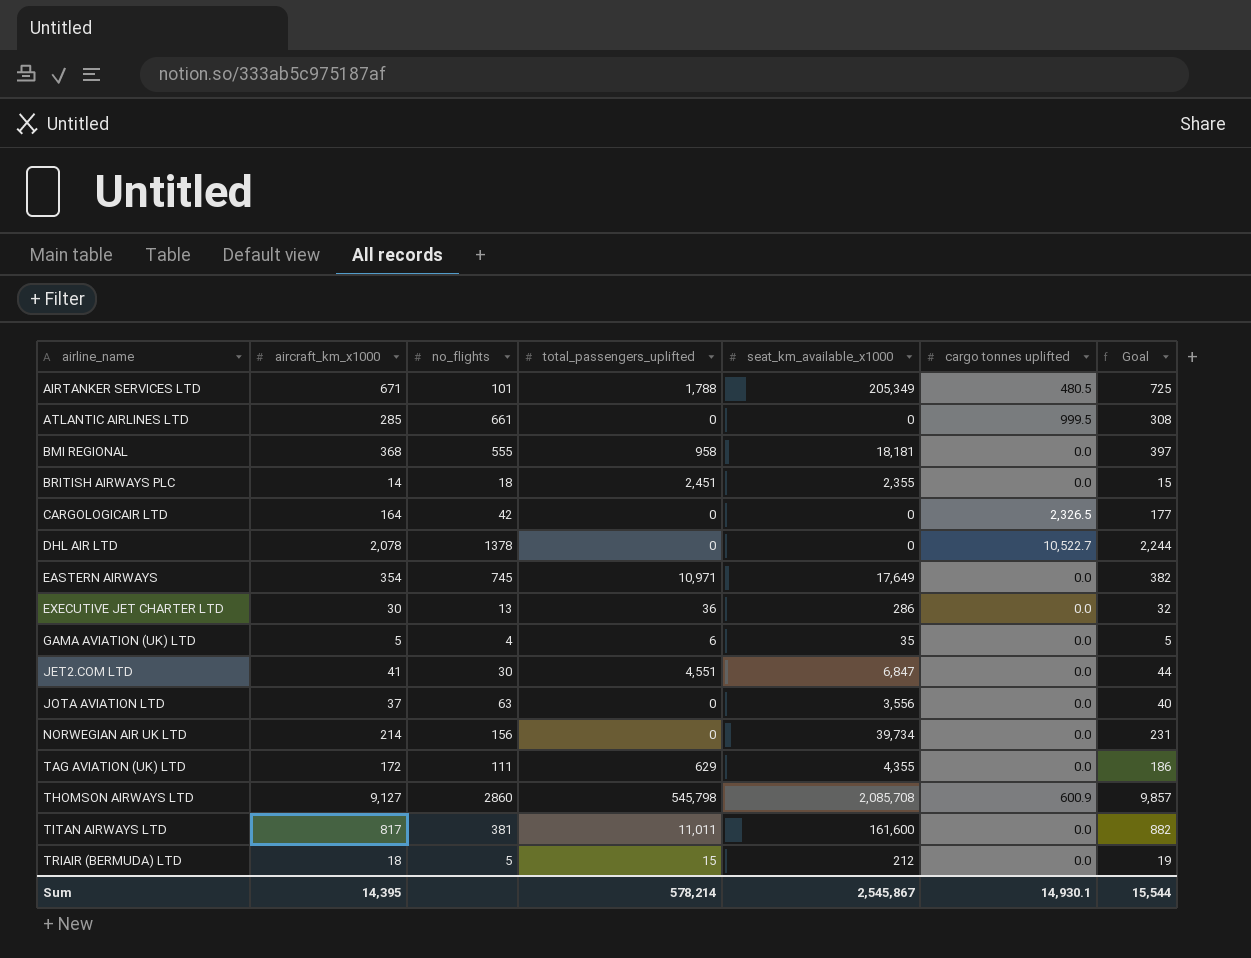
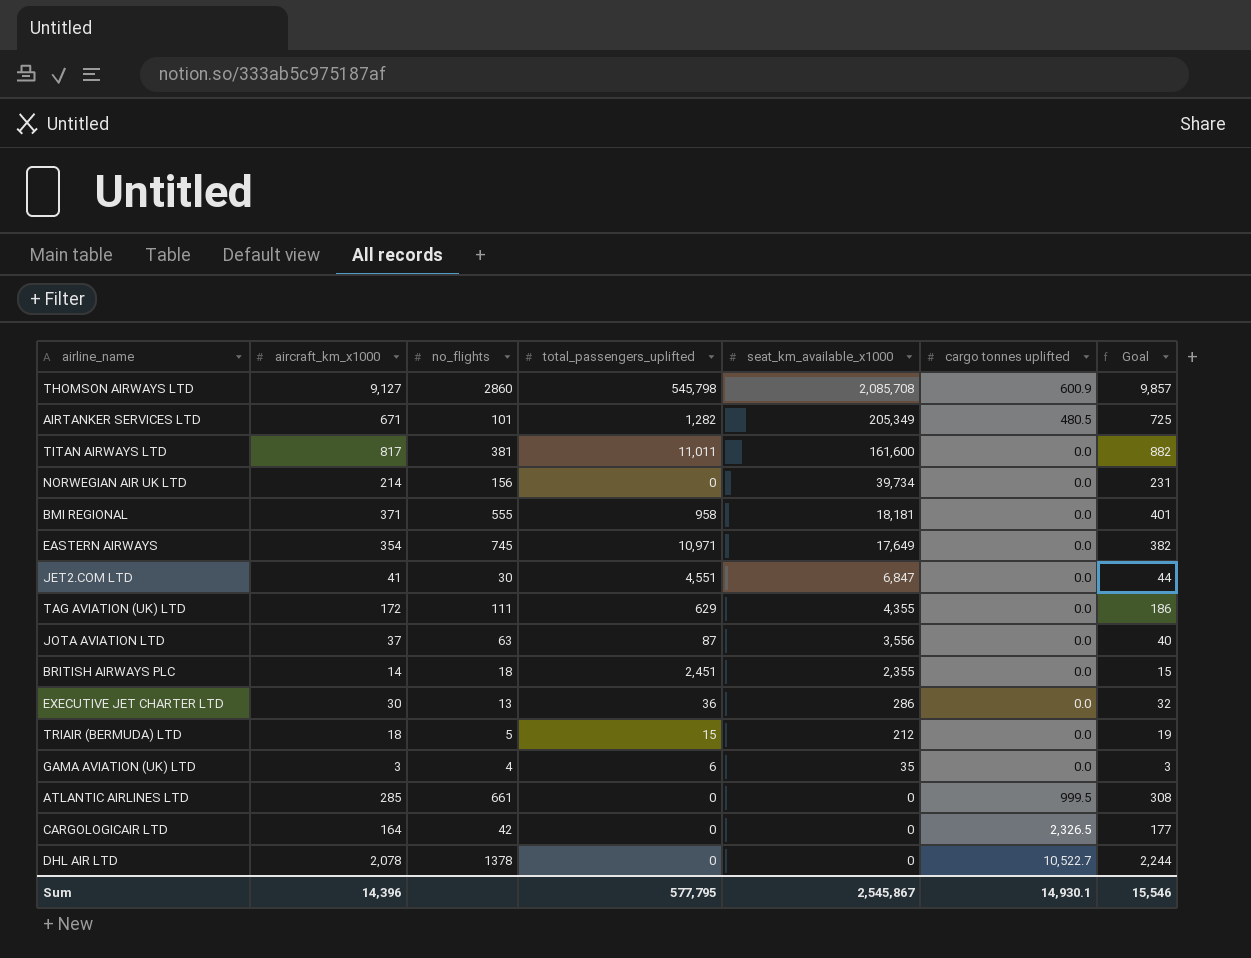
row order: airline_name ascending -> seat_km_available_x1000 descending
AIRTANKER SERVICES LTD | total_passengers_uplifted: 1,788 -> 1,282
BMI REGIONAL | aircraft_km_x1000: 368 -> 371
BMI REGIONAL | Goal: 397 -> 401
JOTA AVIATION LTD | total_passengers_uplifted: 0 -> 87
GAMA AVIATION (UK) LTD | aircraft_km_x1000: 5 -> 3
GAMA AVIATION (UK) LTD | Goal: 5 -> 3
Sum | aircraft_km_x1000: 14,395 -> 14,396
Sum | total_passengers_uplifted: 578,214 -> 577,795
Sum | Goal: 15,544 -> 15,546

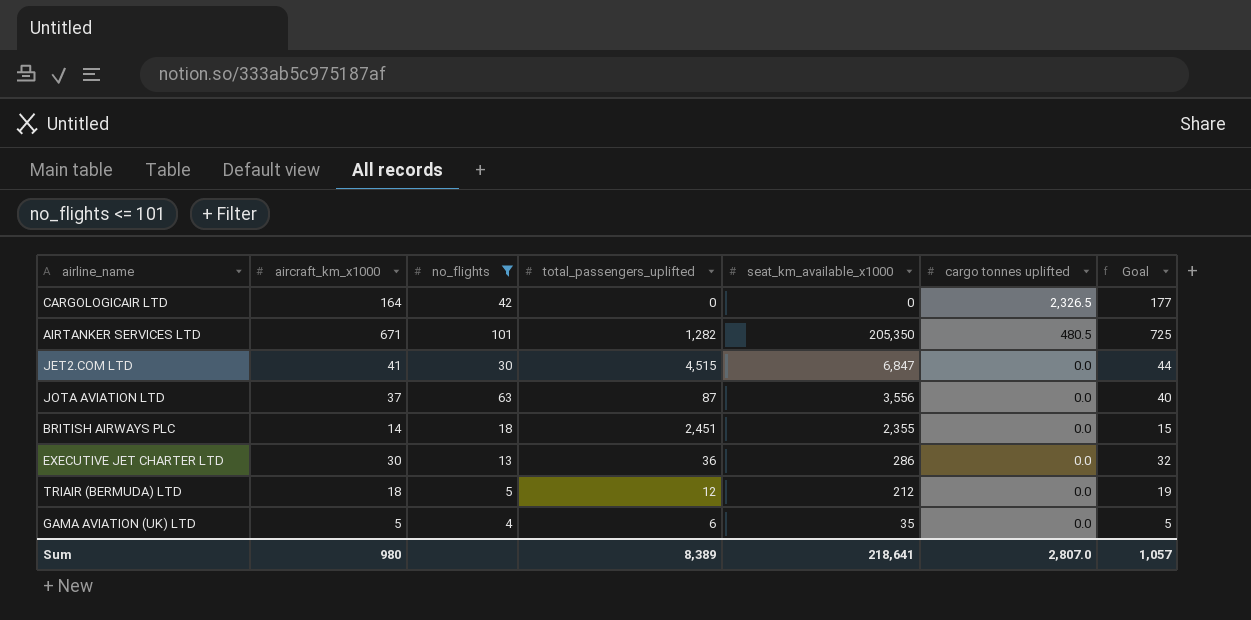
filter: none -> no_flights <= 101
row order: seat_km_available_x1000 descending -> cargo tonnes uplifted descending
AIRTANKER SERVICES LTD | seat_km_available_x1000: 205,349 -> 205,350
JET2.COM LTD | total_passengers_uplifted: 4,551 -> 4,515
TRIAIR (BERMUDA) LTD | total_passengers_uplifted: 15 -> 12
GAMA AVIATION (UK) LTD | aircraft_km_x1000: 3 -> 5
GAMA AVIATION (UK) LTD | Goal: 3 -> 5
Sum | aircraft_km_x1000: 14,396 -> 980
Sum | total_passengers_uplifted: 577,795 -> 8,389
Sum | seat_km_available_x1000: 2,545,867 -> 218,641
Sum | cargo tonnes uplifted: 14,930.1 -> 2,807.0
Sum | Goal: 15,546 -> 1,057

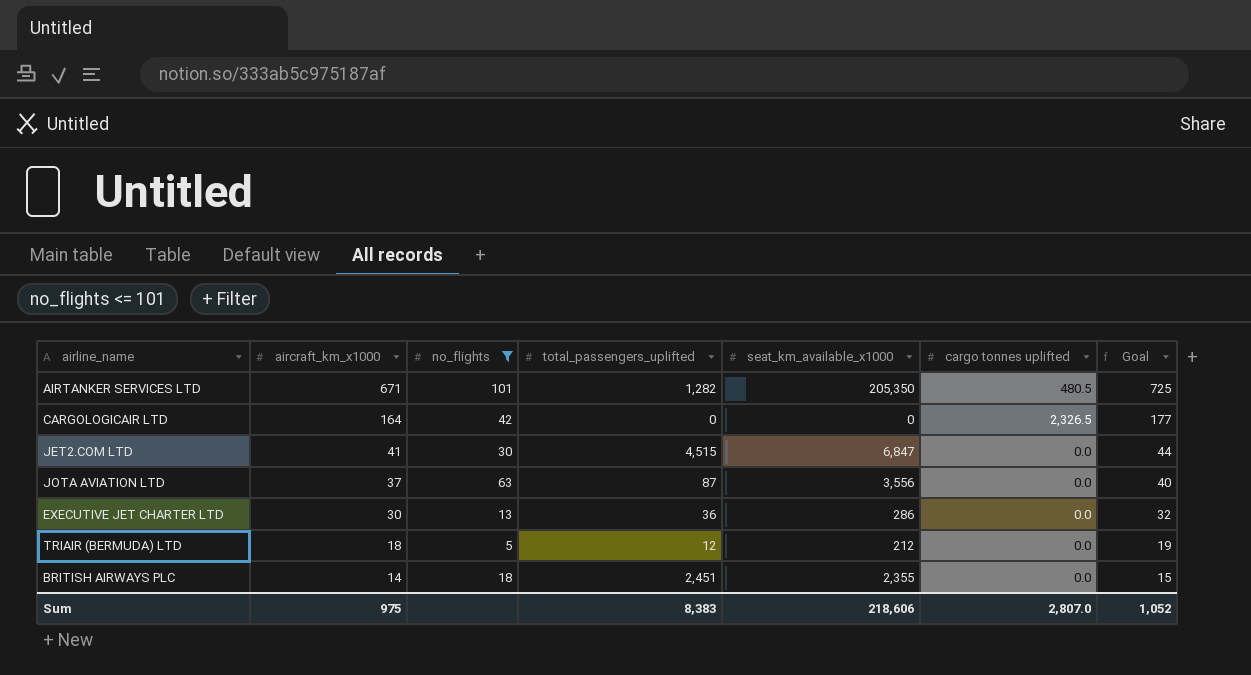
row order: cargo tonnes uplifted descending -> aircraft_km_x1000 descending
row GAMA AVIATION (UK) LTD: 5 | 4 | 6 | 35 | 0.0 | 5 -> none
Sum | aircraft_km_x1000: 980 -> 975
Sum | total_passengers_uplifted: 8,389 -> 8,383
Sum | seat_km_available_x1000: 218,641 -> 218,606
Sum | Goal: 1,057 -> 1,052

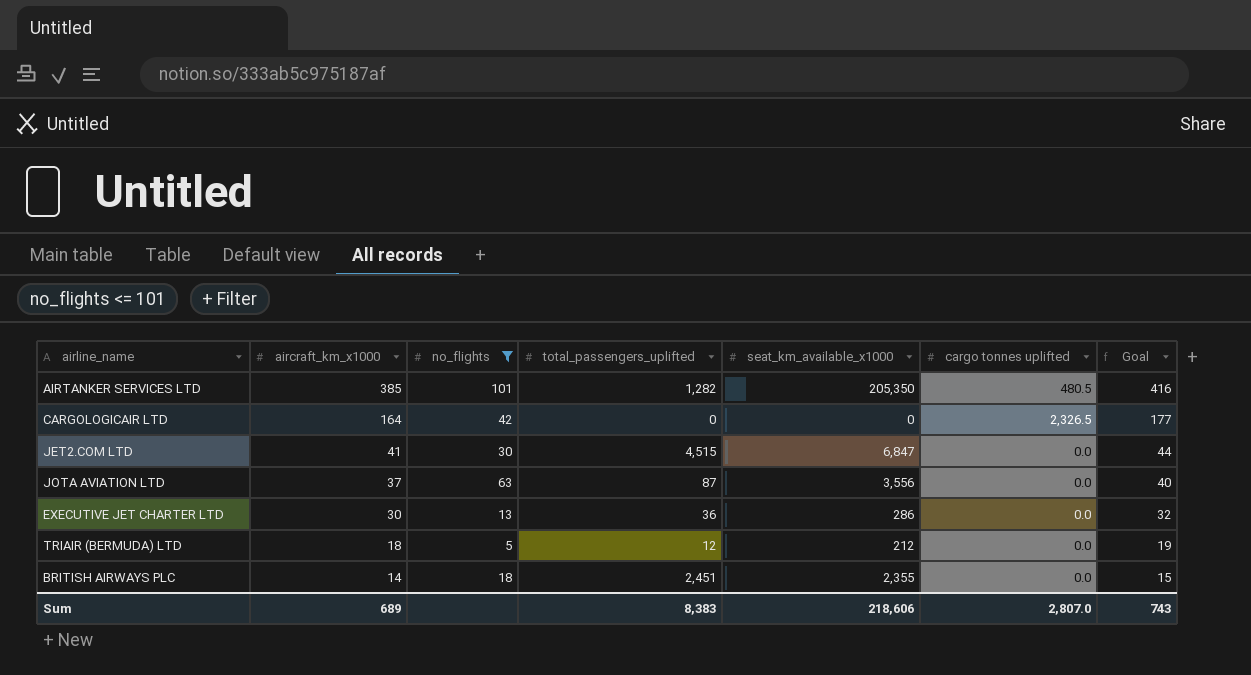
AIRTANKER SERVICES LTD | aircraft_km_x1000: 671 -> 385
AIRTANKER SERVICES LTD | Goal: 725 -> 416
Sum | aircraft_km_x1000: 975 -> 689
Sum | Goal: 1,052 -> 743

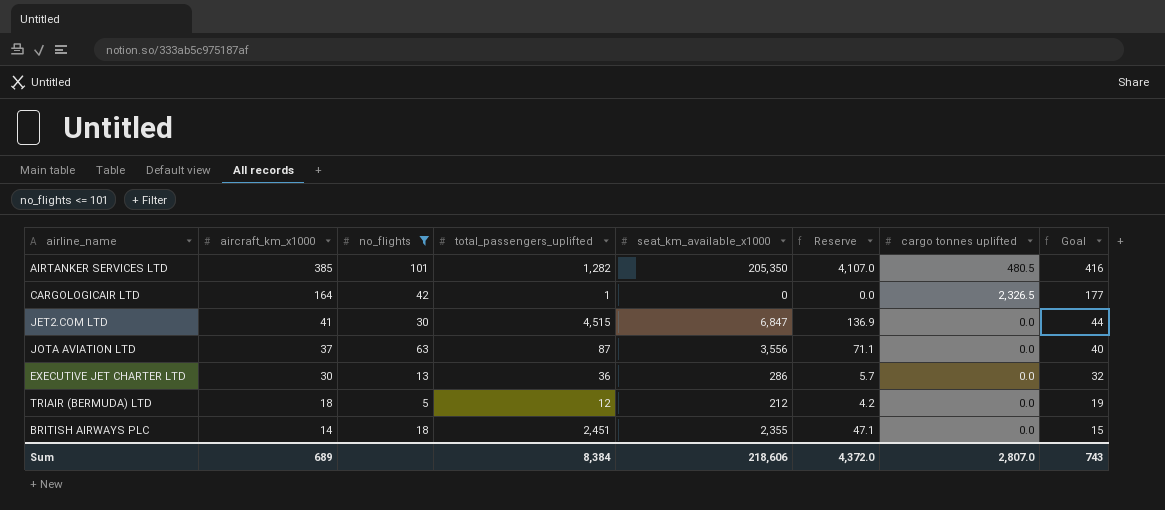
column Reserve | formula: none -> [seat_km_available_x1000] * 0.02
CARGOLOGICAIR LTD | total_passengers_uplifted: 0 -> 1
Sum | total_passengers_uplifted: 8,383 -> 8,384

